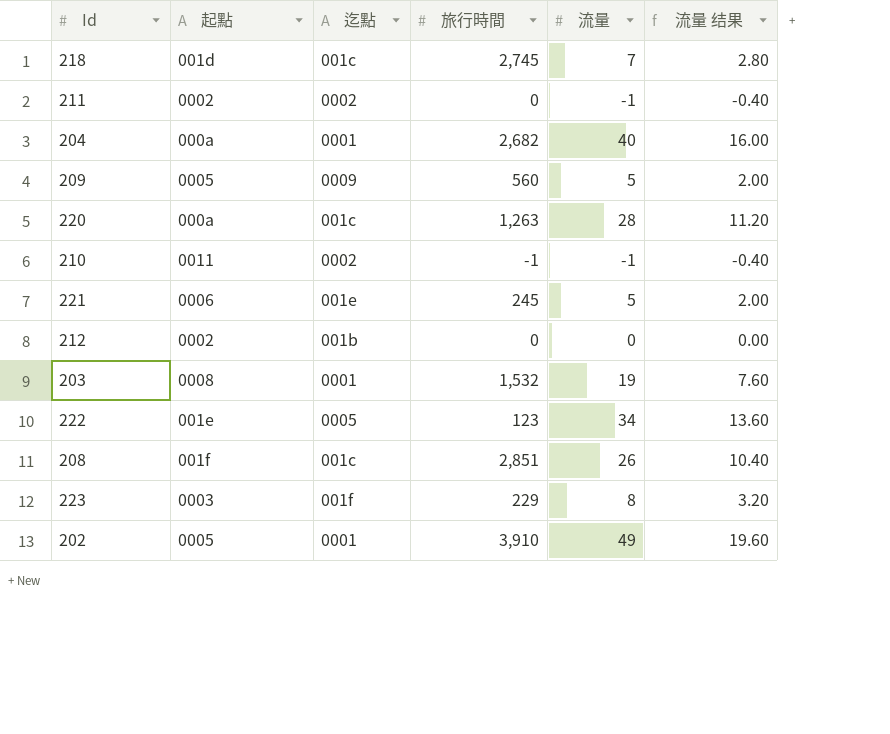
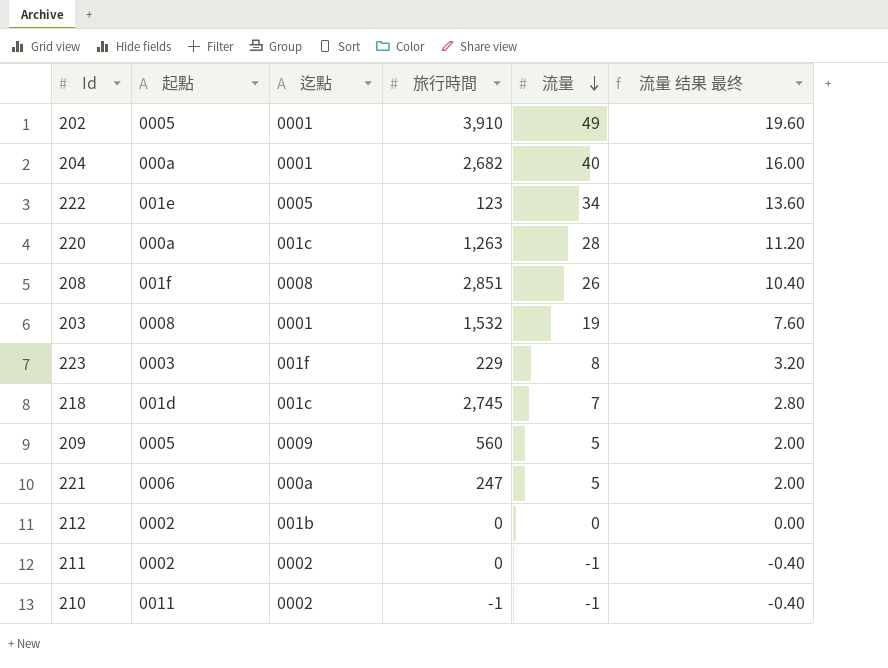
row order: none -> 流量 descending
column name: 流量 结果 -> 流量 结果 最终
208 | 迄點: 001c -> 0008
221 | 迄點: 001e -> 000a
221 | 旅行時間: 245 -> 247

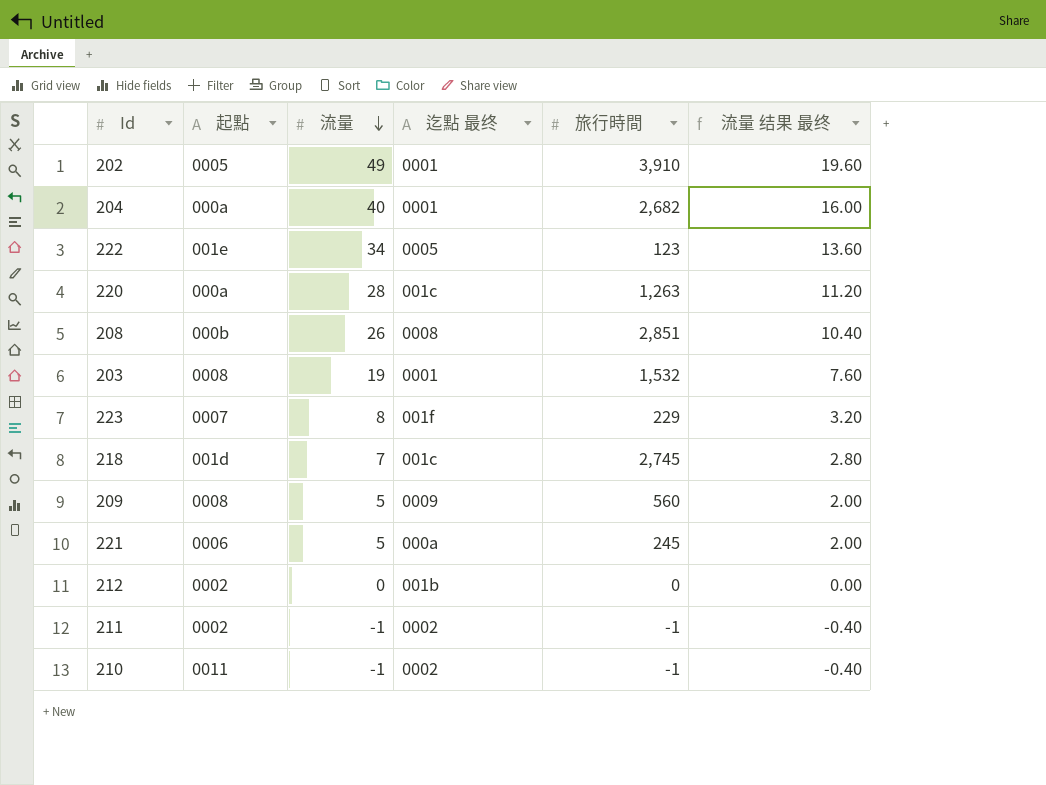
column 流量 | position: 5 -> 3
column name: 迄點 -> 迄點 最终
208 | 起點: 001f -> 000b
223 | 起點: 0003 -> 0007
209 | 起點: 0005 -> 0008
221 | 旅行時間: 247 -> 245
211 | 旅行時間: 0 -> -1

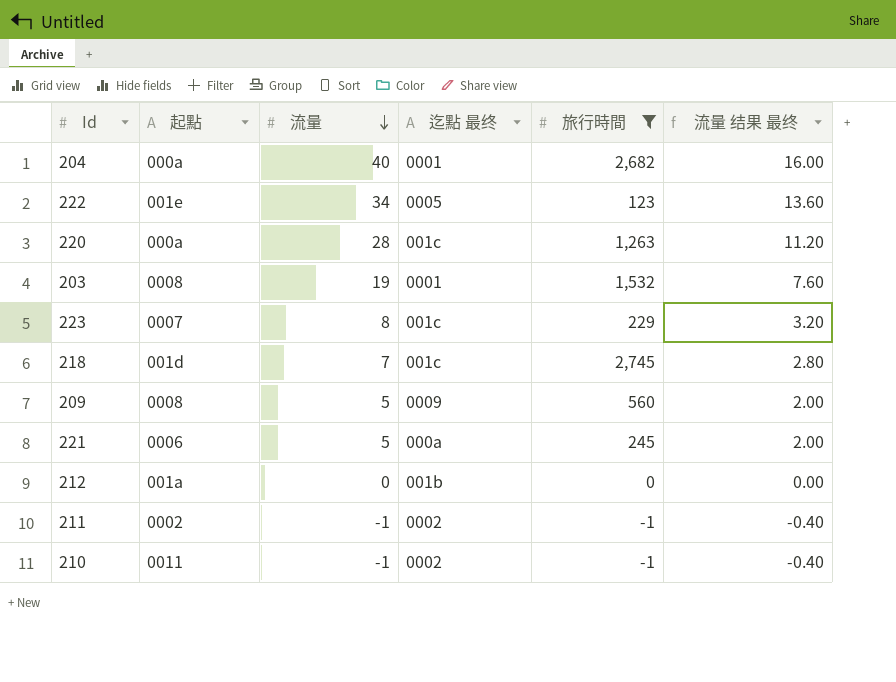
filter: none -> 旅行時間 <= 2,745
223 | 迄點 最终: 001f -> 001c
212 | 起點: 0002 -> 001a

